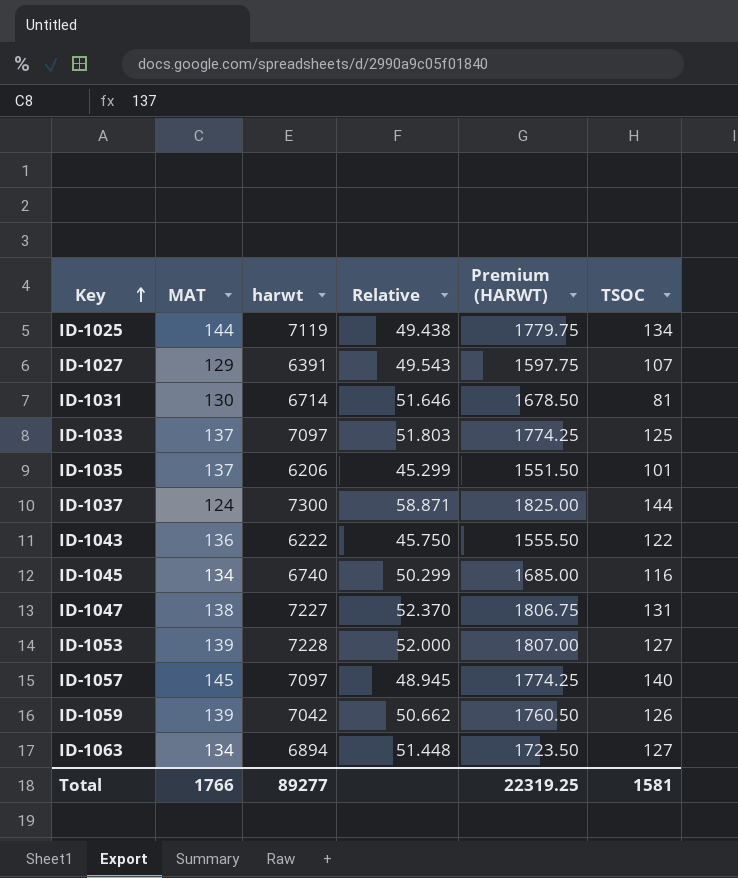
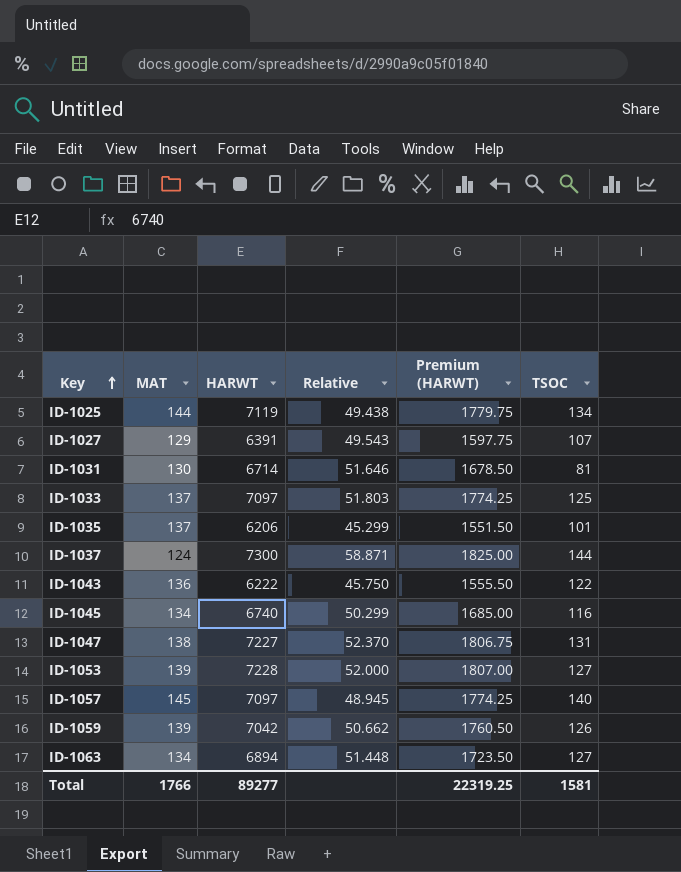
column name: harwt -> HARWT

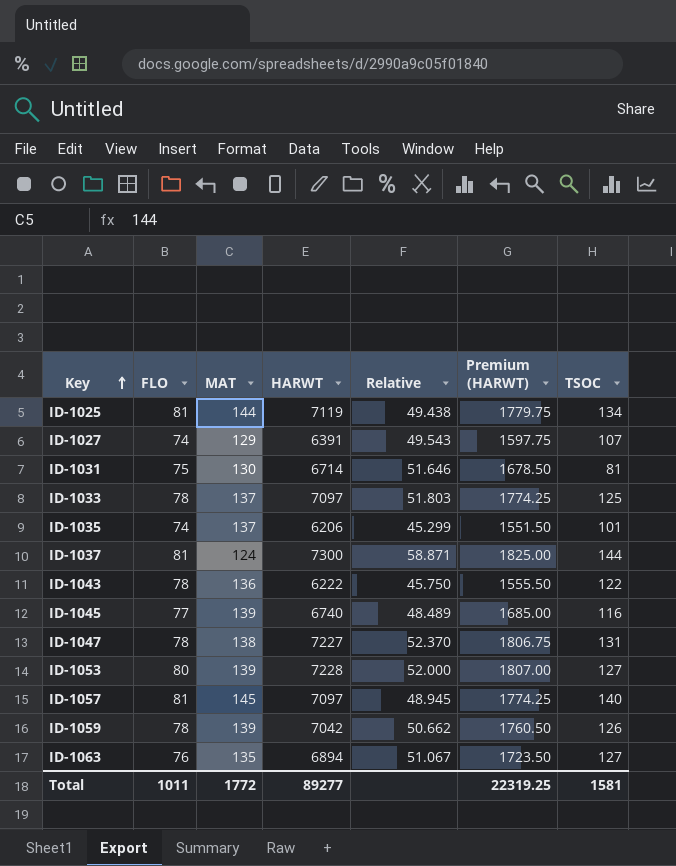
column FLO | position: none -> 2
ID-1045 | MAT: 134 -> 139
ID-1045 | Relative: 50.299 -> 48.489
ID-1063 | MAT: 134 -> 135
ID-1063 | Relative: 51.448 -> 51.067
Total | MAT: 1766 -> 1772

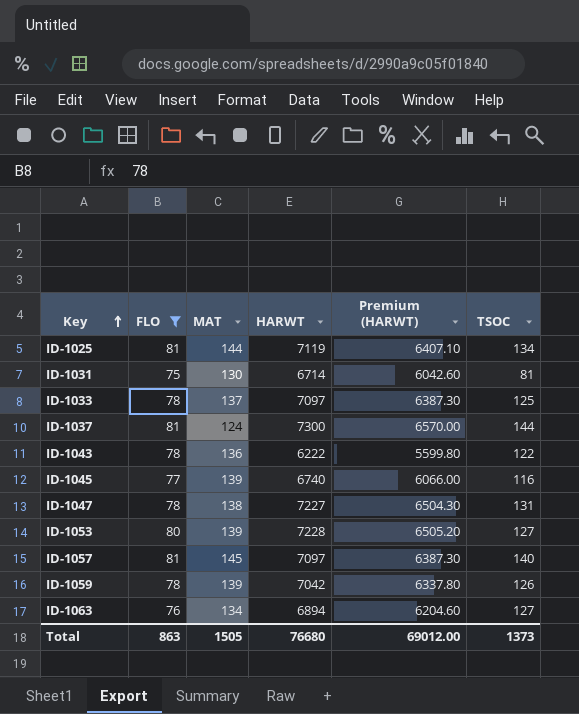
filter: none -> FLO != 74
column Relative | formula: [HARWT] / [MAT] -> none
column Premium (HARWT) | formula: [HARWT] * 0.25 -> [HARWT] * 0.9
ID-1063 | MAT: 135 -> 134
Total | FLO: 1011 -> 863
Total | MAT: 1772 -> 1505
Total | HARWT: 89277 -> 76680
Total | Premium (HARWT): 22319.25 -> 69012.00
Total | TSOC: 1581 -> 1373

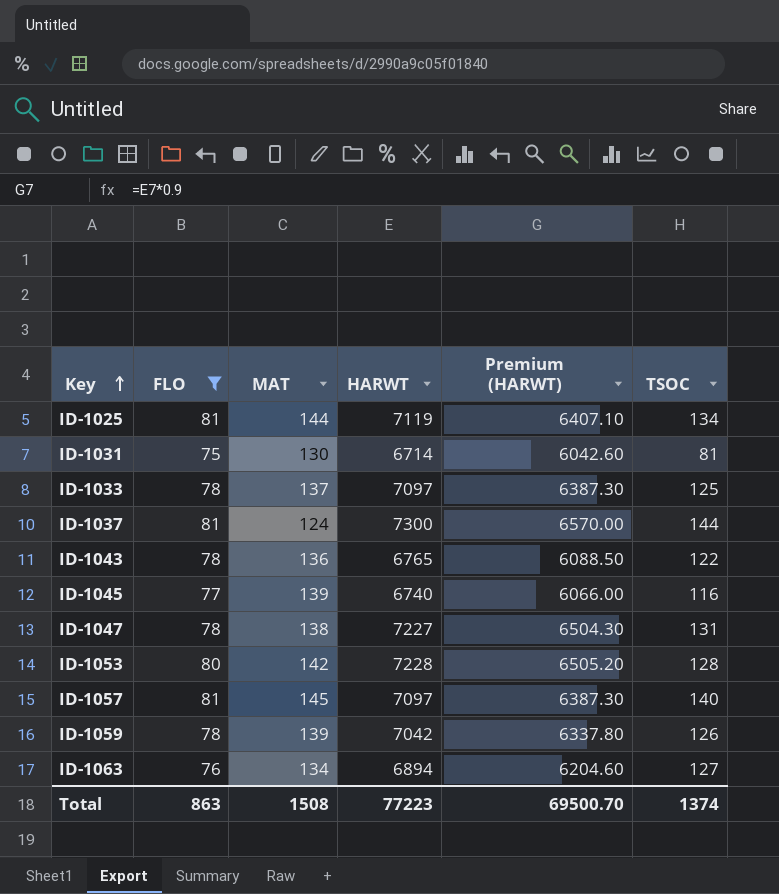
ID-1043 | HARWT: 6222 -> 6765
ID-1043 | Premium (HARWT): 5599.80 -> 6088.50
ID-1053 | MAT: 139 -> 142
ID-1053 | TSOC: 127 -> 128
Total | MAT: 1505 -> 1508
Total | HARWT: 76680 -> 77223
Total | Premium (HARWT): 69012.00 -> 69500.70
Total | TSOC: 1373 -> 1374

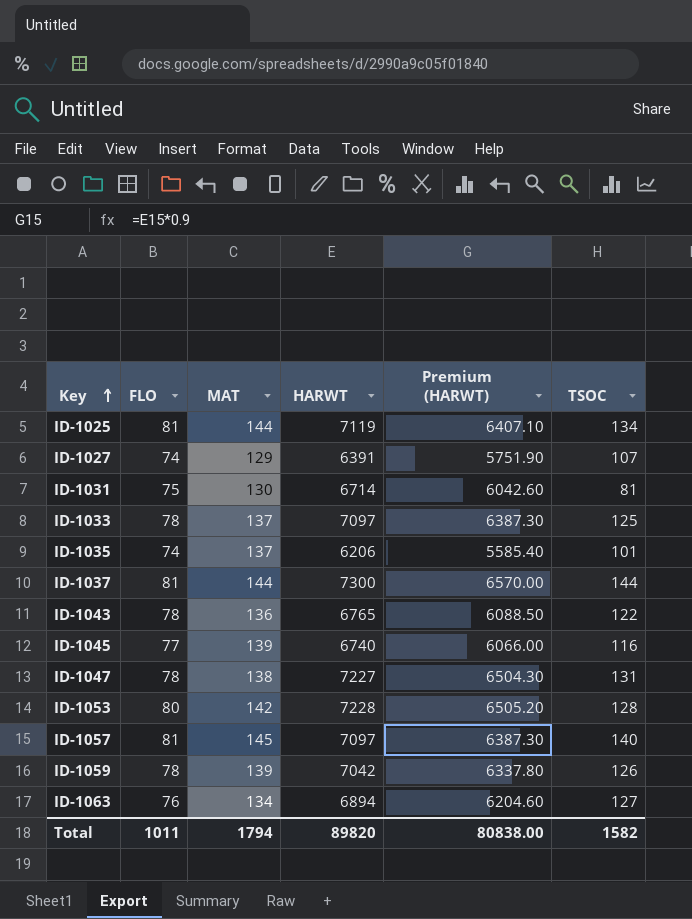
filter: FLO != 74 -> none
ID-1037 | MAT: 124 -> 144
Total | FLO: 863 -> 1011
Total | MAT: 1508 -> 1794
Total | HARWT: 77223 -> 89820
Total | Premium (HARWT): 69500.70 -> 80838.00
Total | TSOC: 1374 -> 1582

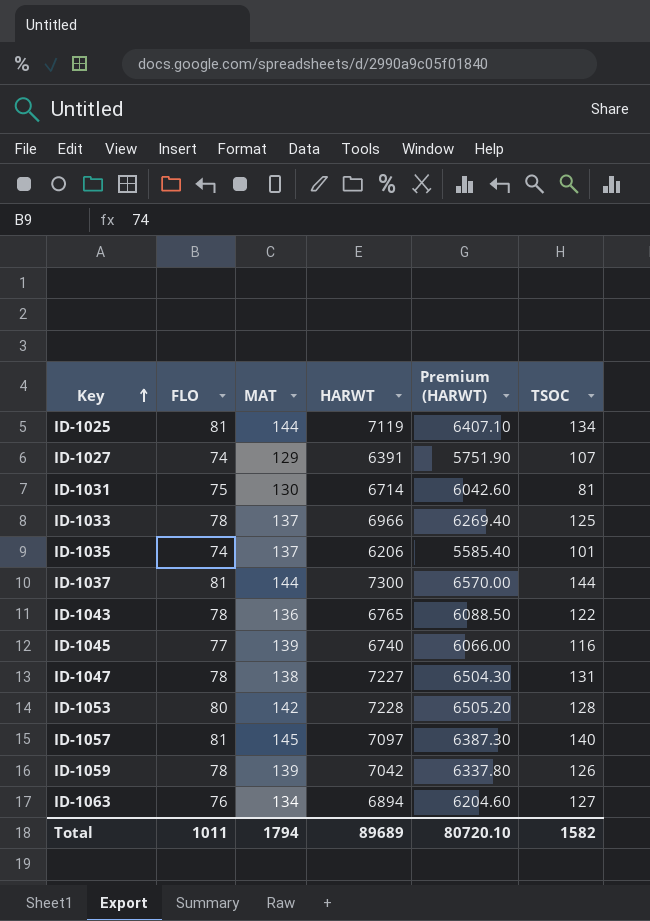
ID-1033 | HARWT: 7097 -> 6966
ID-1033 | Premium (HARWT): 6387.30 -> 6269.40
Total | HARWT: 89820 -> 89689
Total | Premium (HARWT): 80838.00 -> 80720.10

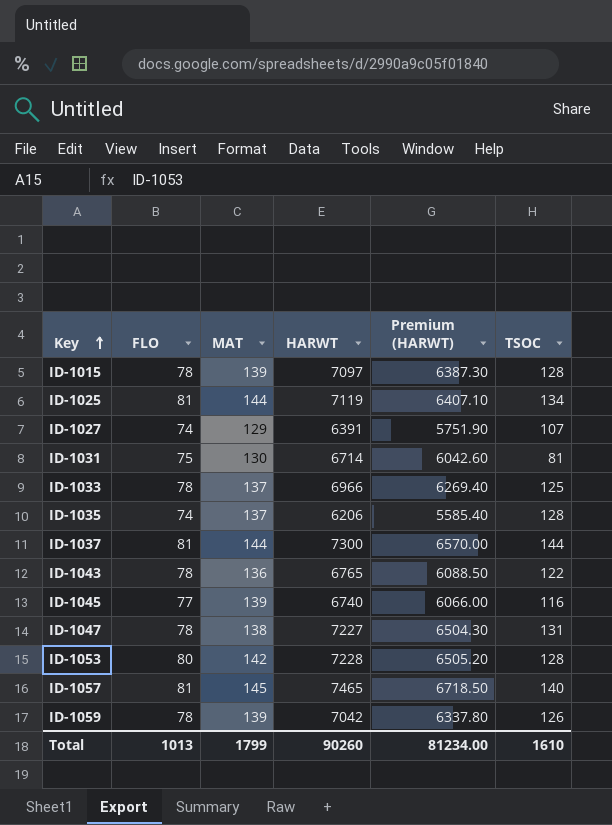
row ID-1063: 76 | 134 | 6894 | 6204.60 | 127 -> none
row ID-1015: none -> 78 | 139 | 7097 | 6387.30 | 128
ID-1035 | TSOC: 101 -> 128
ID-1057 | HARWT: 7097 -> 7465
ID-1057 | Premium (HARWT): 6387.30 -> 6718.50
Total | FLO: 1011 -> 1013
Total | MAT: 1794 -> 1799
Total | HARWT: 89689 -> 90260
Total | Premium (HARWT): 80720.10 -> 81234.00
Total | TSOC: 1582 -> 1610

